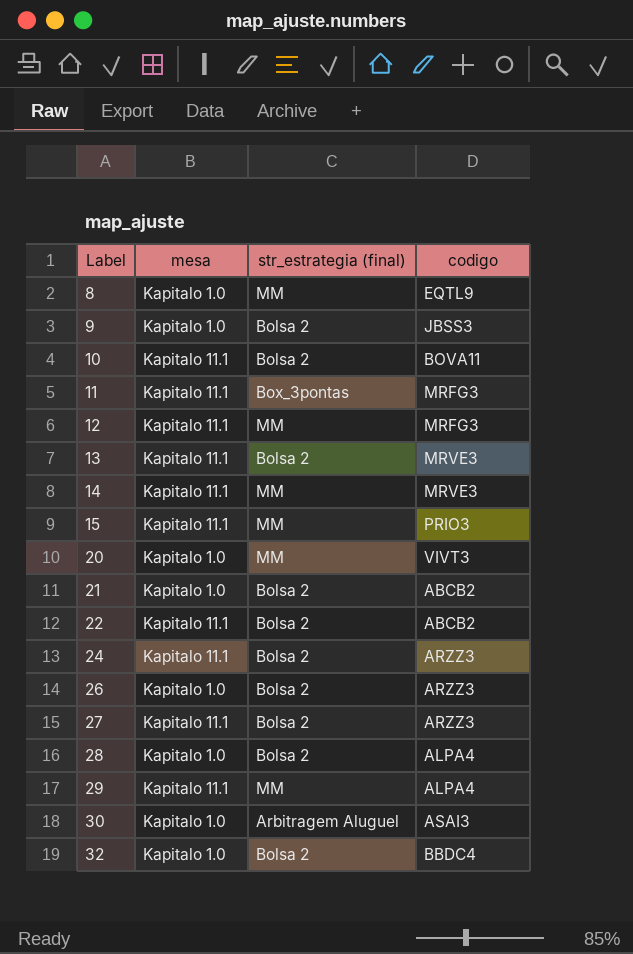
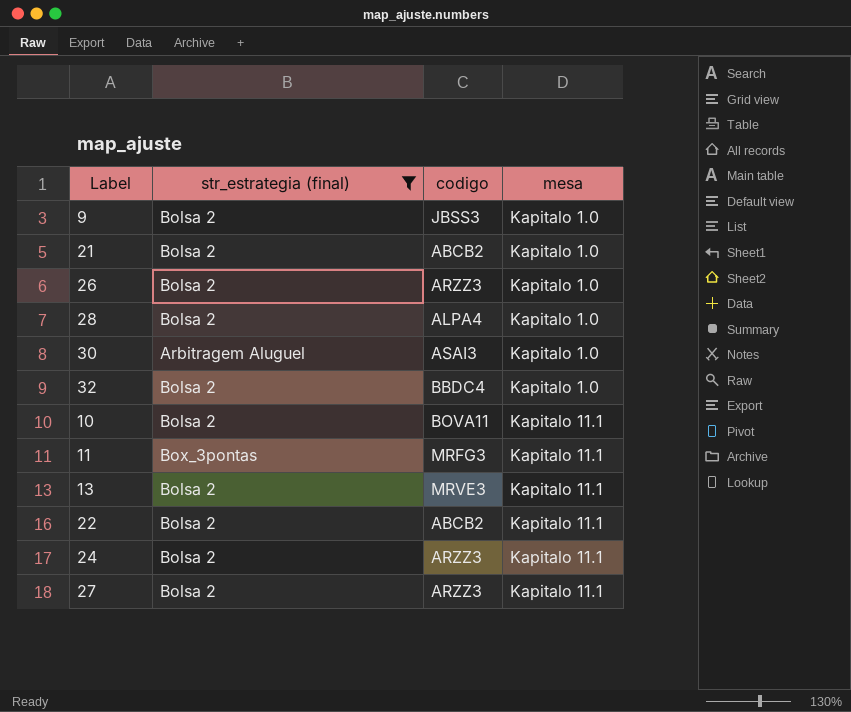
filter: none -> str_estrategia (final) != MM
row order: Label ascending -> mesa ascending
column mesa | position: 2 -> 4

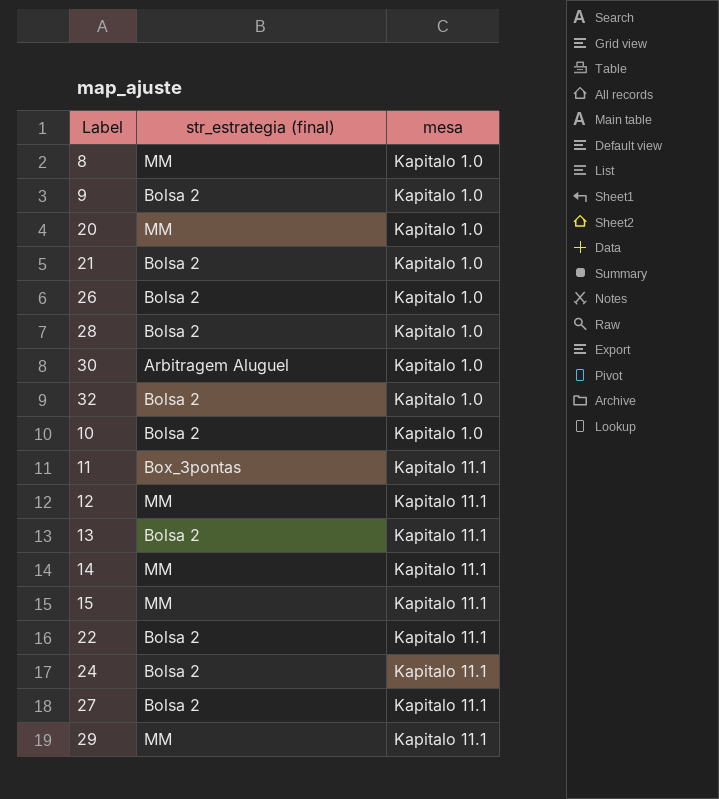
filter: str_estrategia (final) != MM -> none
column codigo | position: 3 -> none
10 | mesa: Kapitalo 11.1 -> Kapitalo 1.0

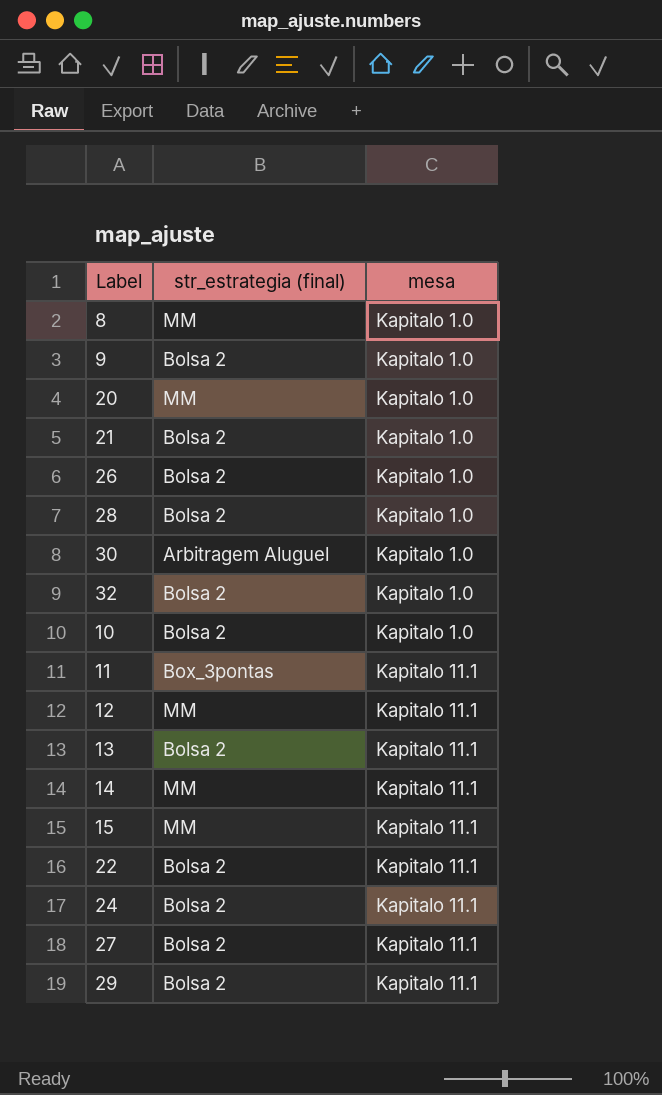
29 | str_estrategia (final): MM -> Bolsa 2

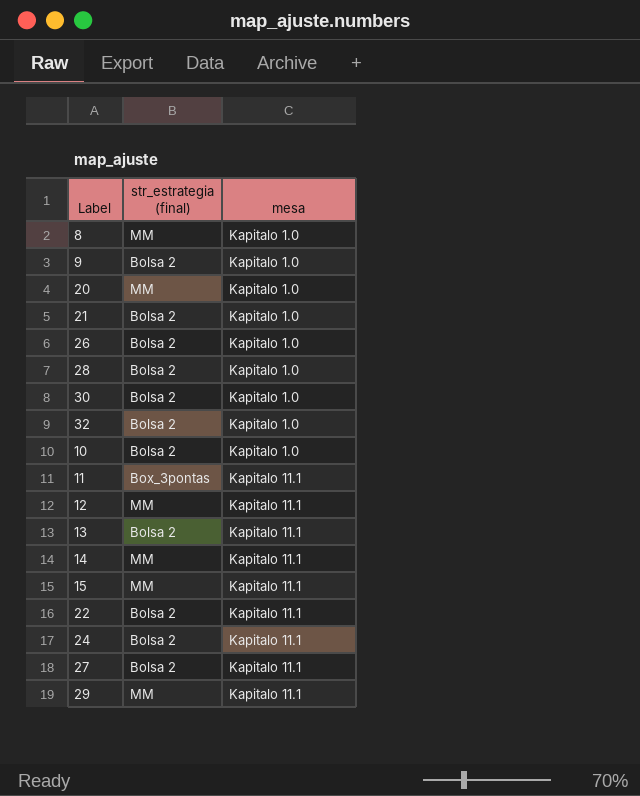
30 | str_estrategia (final): Arbitragem Aluguel -> Bolsa 2
29 | str_estrategia (final): Bolsa 2 -> MM

